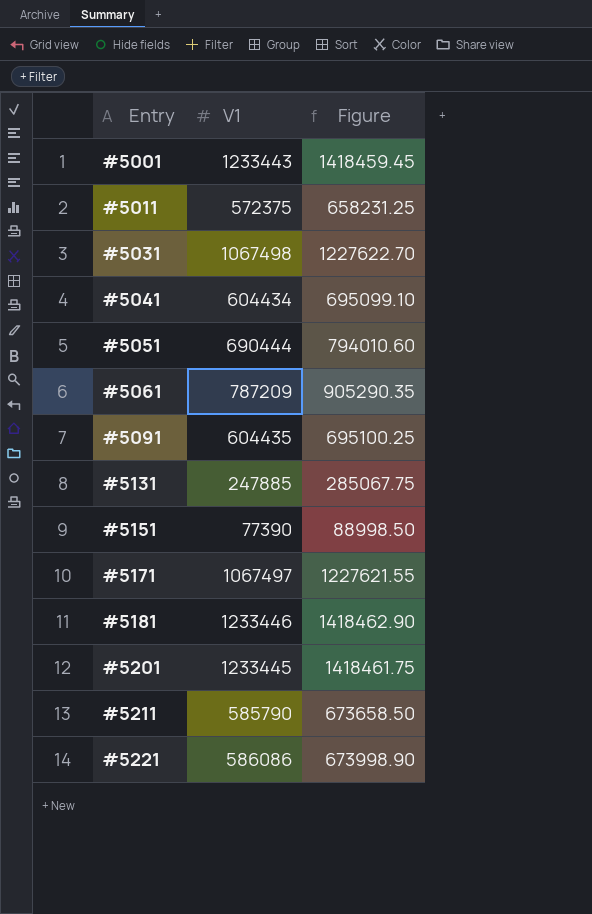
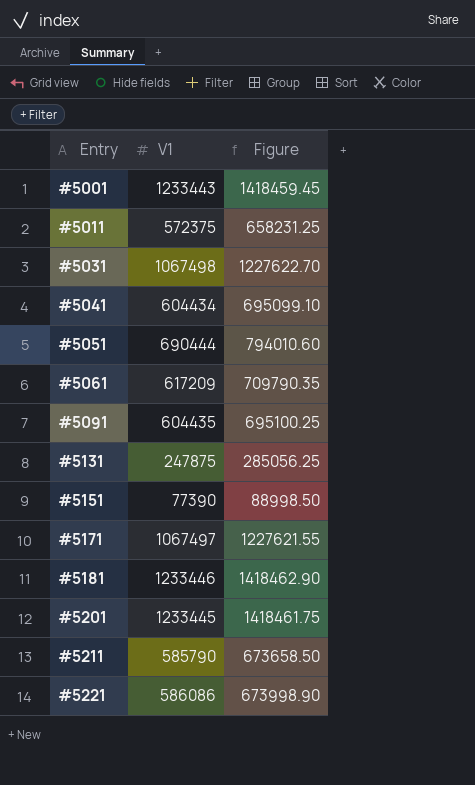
#5061 | V1: 787209 -> 617209
#5061 | Figure: 905290.35 -> 709790.35
#5131 | V1: 247885 -> 247875
#5131 | Figure: 285067.75 -> 285056.25

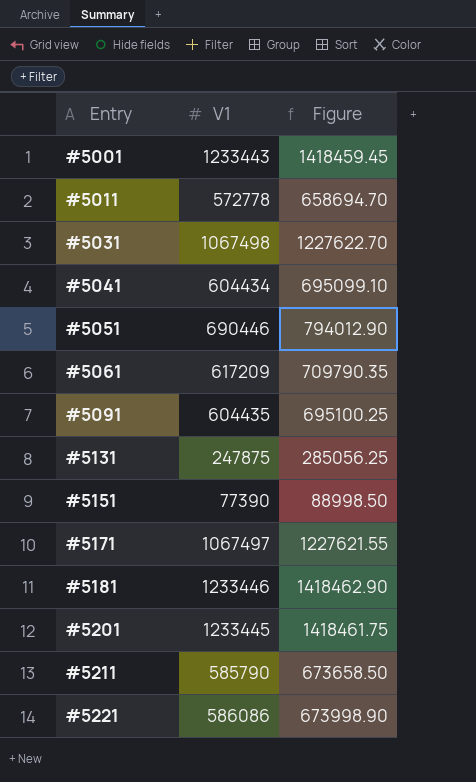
#5011 | V1: 572375 -> 572778
#5011 | Figure: 658231.25 -> 658694.70
#5051 | V1: 690444 -> 690446
#5051 | Figure: 794010.60 -> 794012.90

